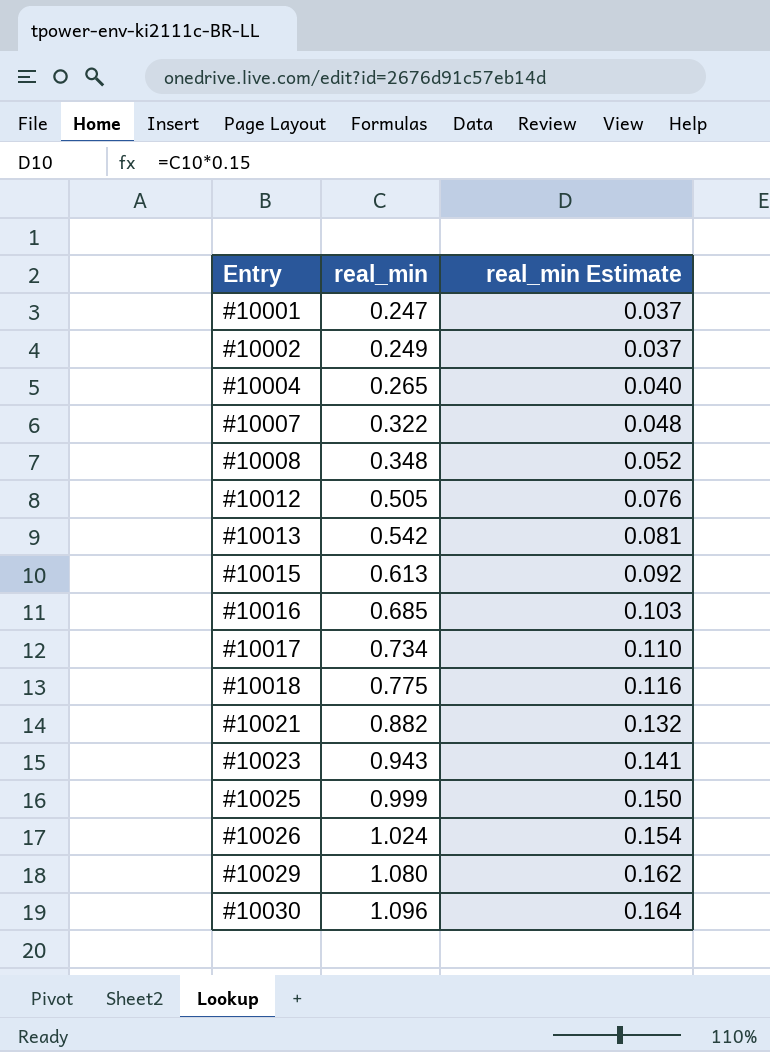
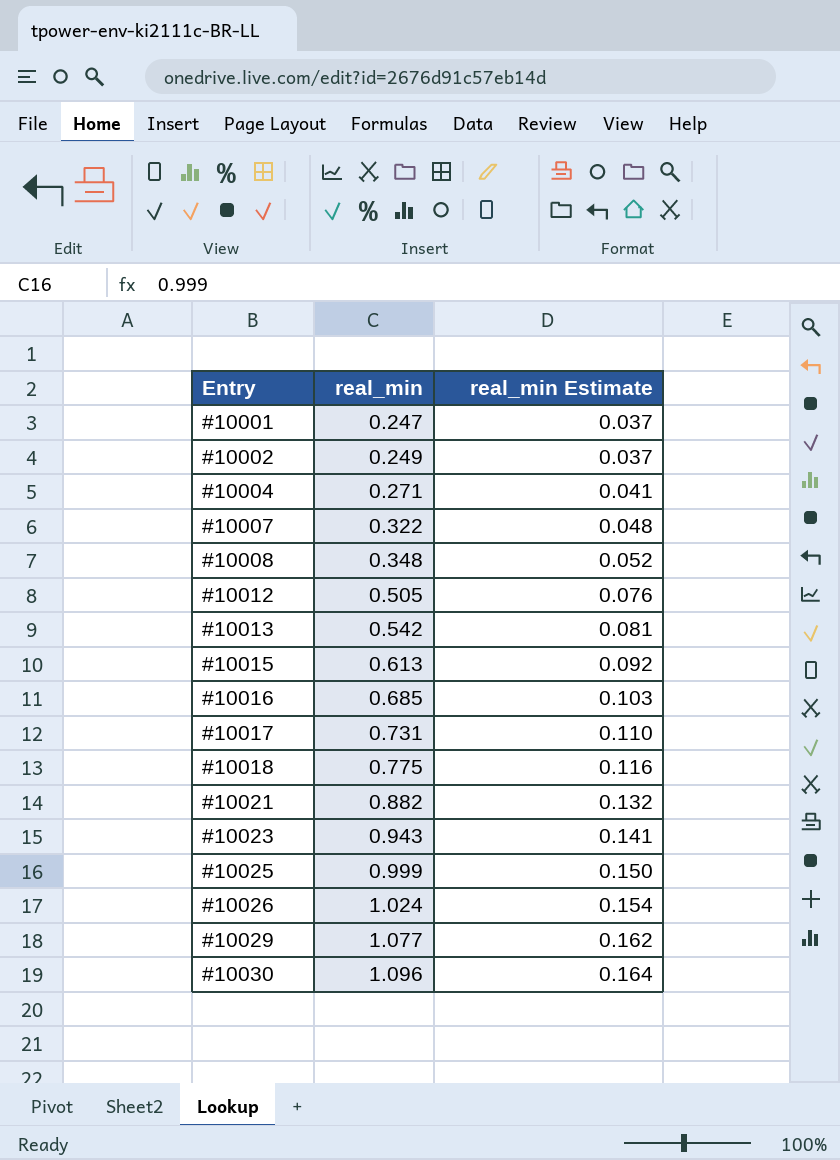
#10004 | real_min: 0.265 -> 0.271
#10004 | real_min Estimate: 0.040 -> 0.041
#10017 | real_min: 0.734 -> 0.731
#10029 | real_min: 1.080 -> 1.077

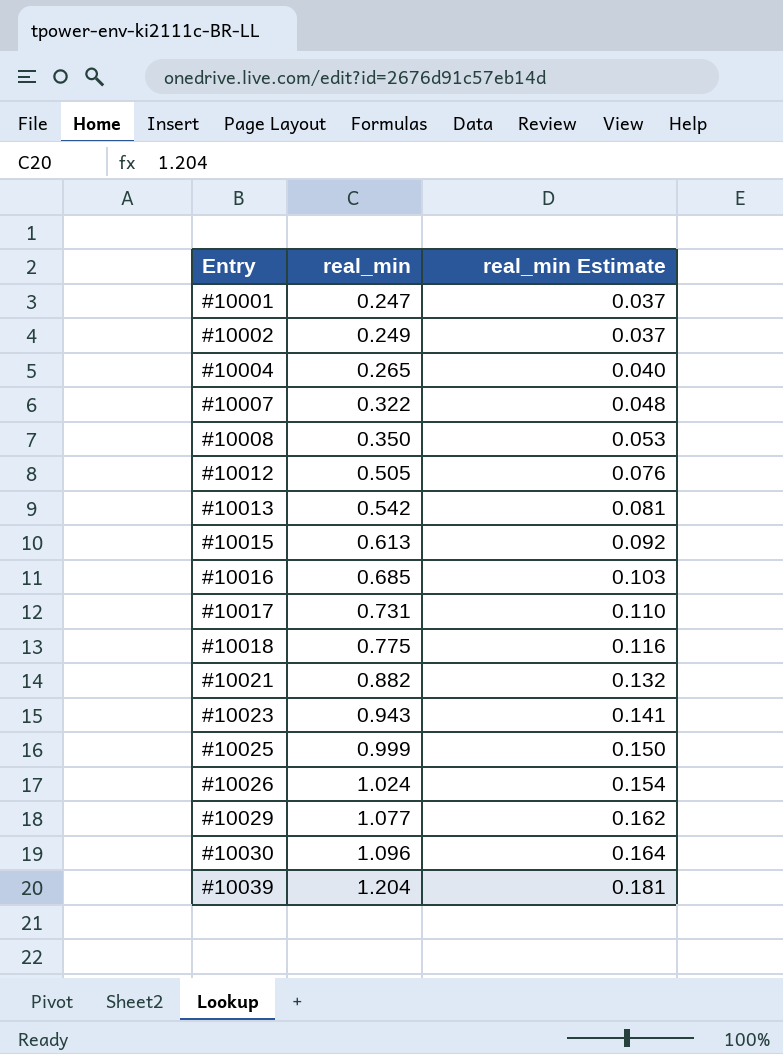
#10004 | real_min: 0.271 -> 0.265
#10004 | real_min Estimate: 0.041 -> 0.040
#10008 | real_min: 0.348 -> 0.350
#10008 | real_min Estimate: 0.052 -> 0.053
row #10039: none -> 1.204 | 0.181

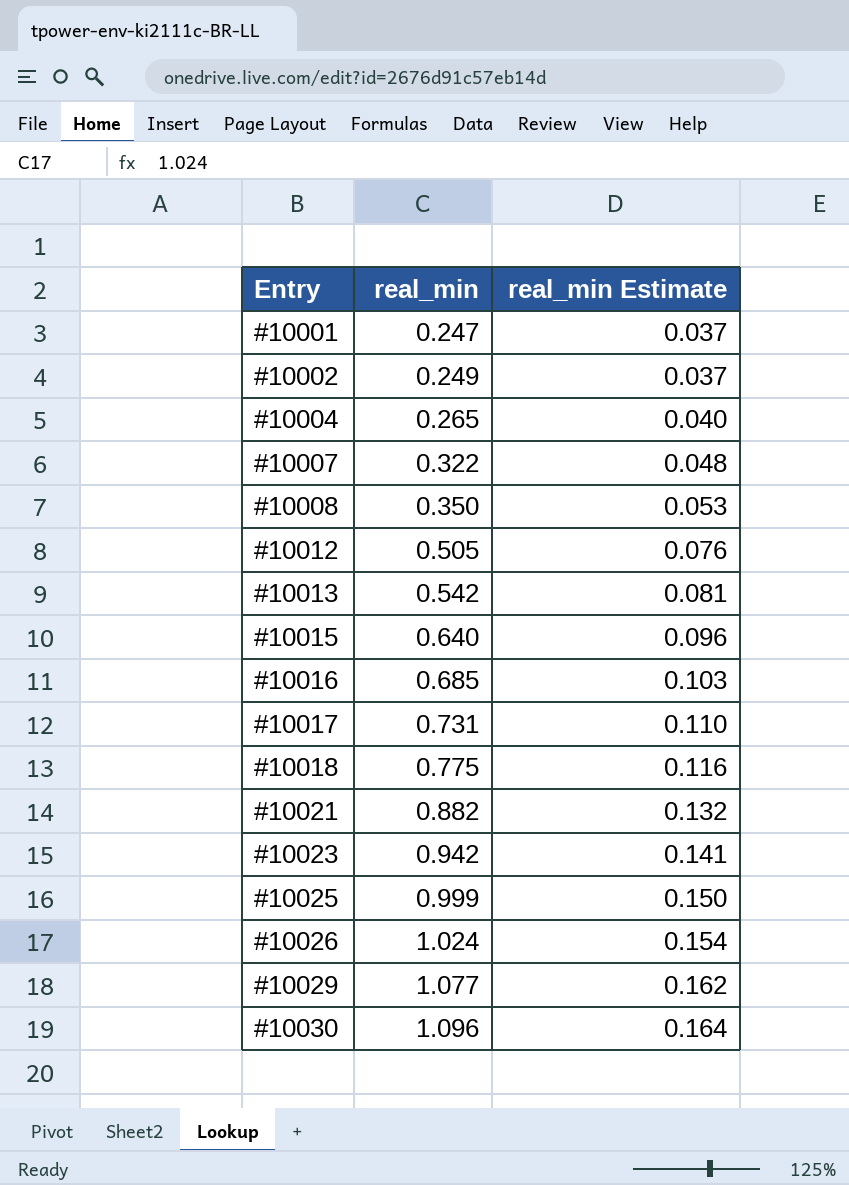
row #10039: 1.204 | 0.181 -> none
#10015 | real_min: 0.613 -> 0.640
#10015 | real_min Estimate: 0.092 -> 0.096
#10023 | real_min: 0.943 -> 0.942

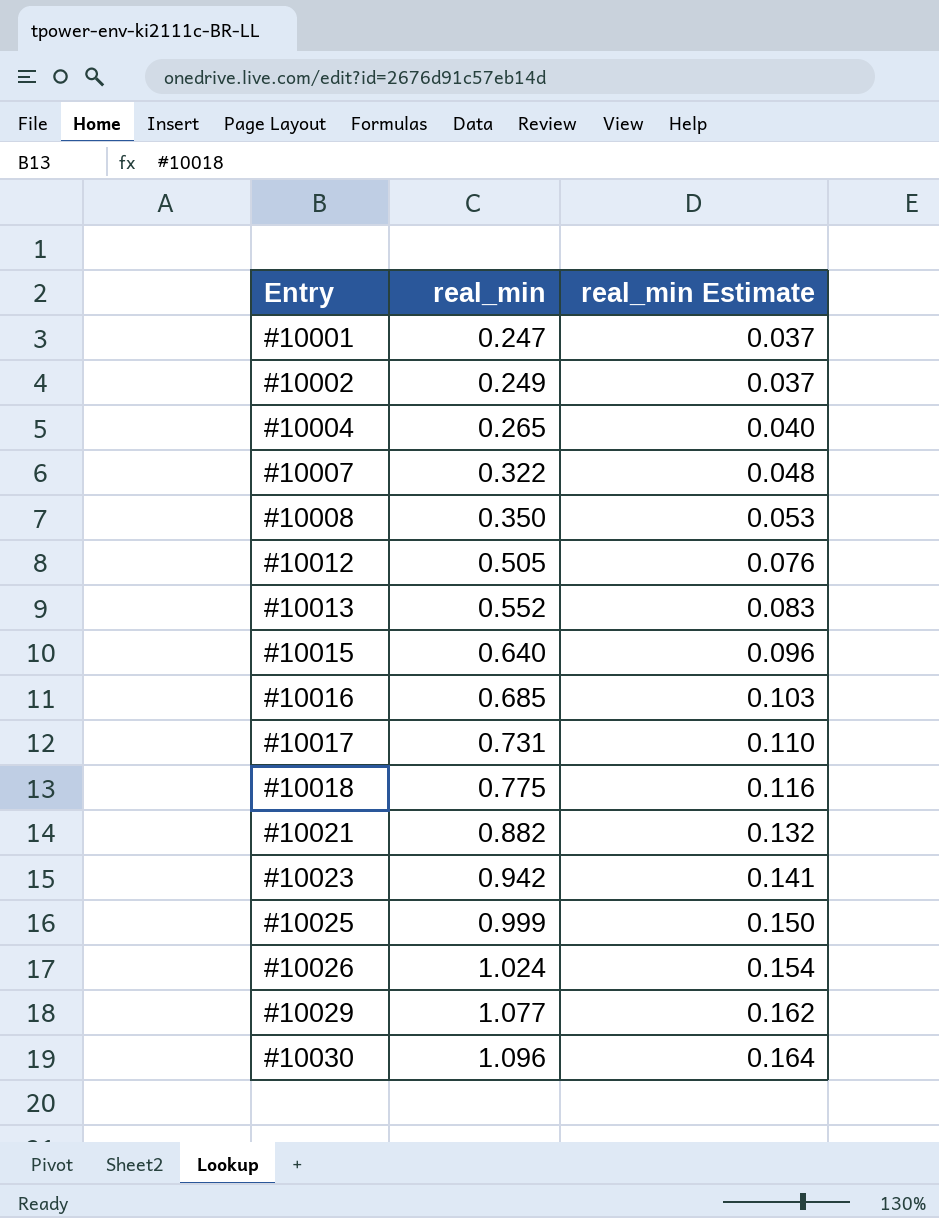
#10013 | real_min: 0.542 -> 0.552
#10013 | real_min Estimate: 0.081 -> 0.083

